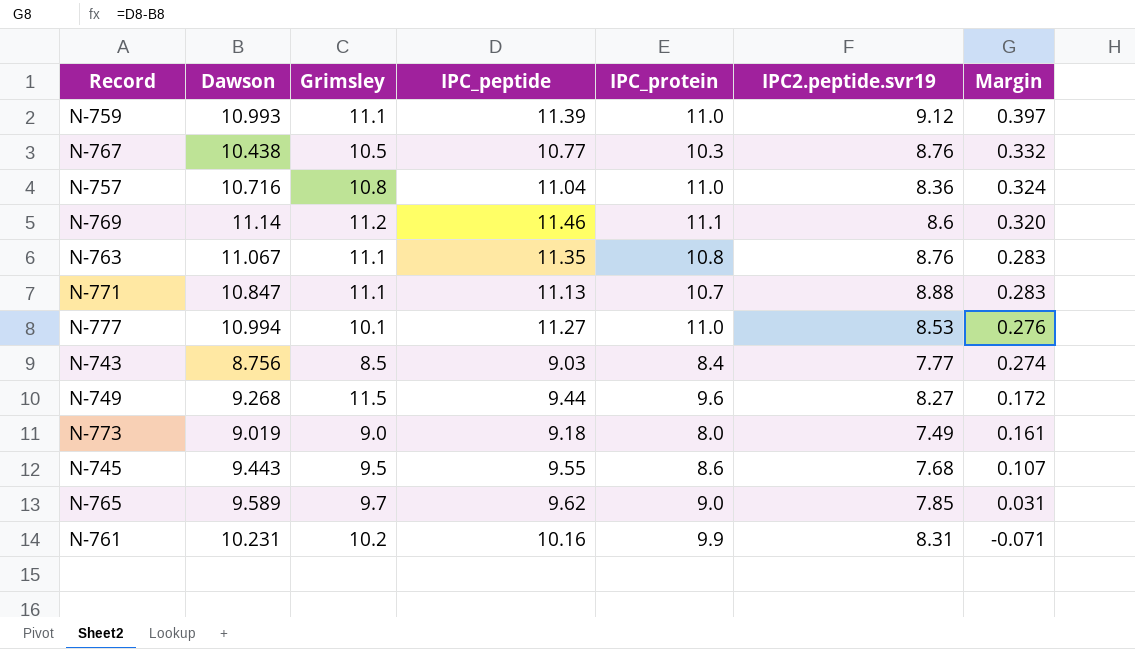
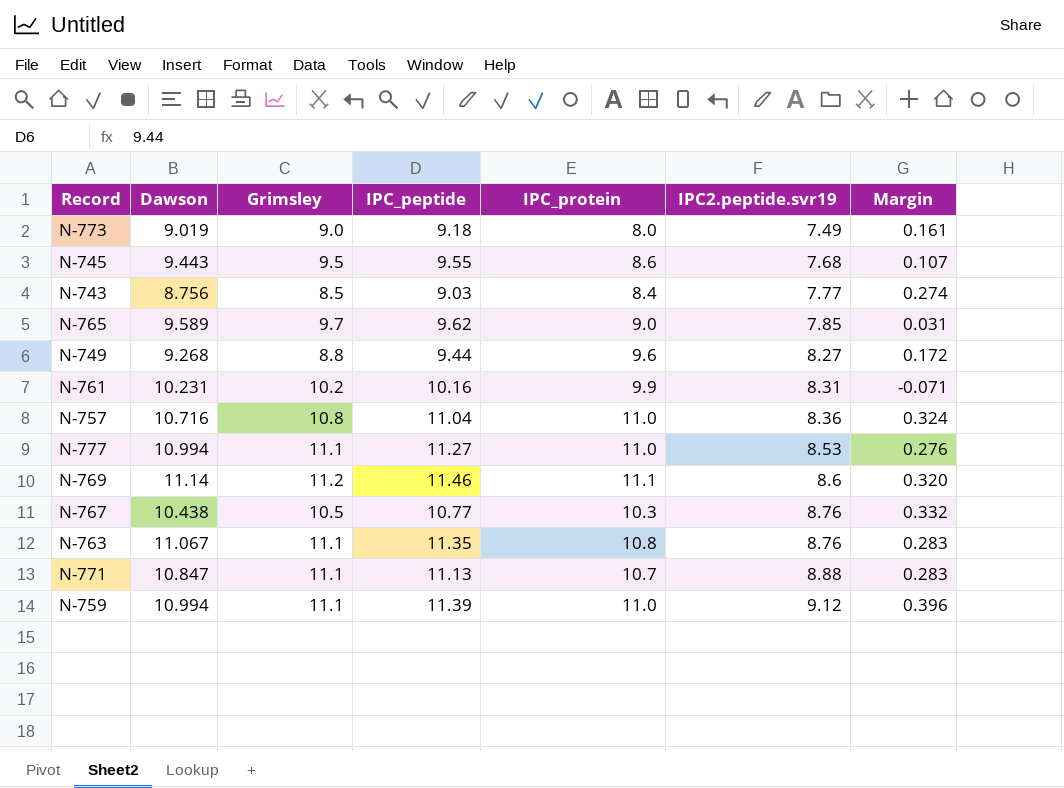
row order: Margin descending -> IPC2.peptide.svr19 ascending
N-749 | Grimsley: 11.5 -> 8.8
N-777 | Grimsley: 10.1 -> 11.1
N-759 | Dawson: 10.993 -> 10.994
N-759 | Margin: 0.397 -> 0.396

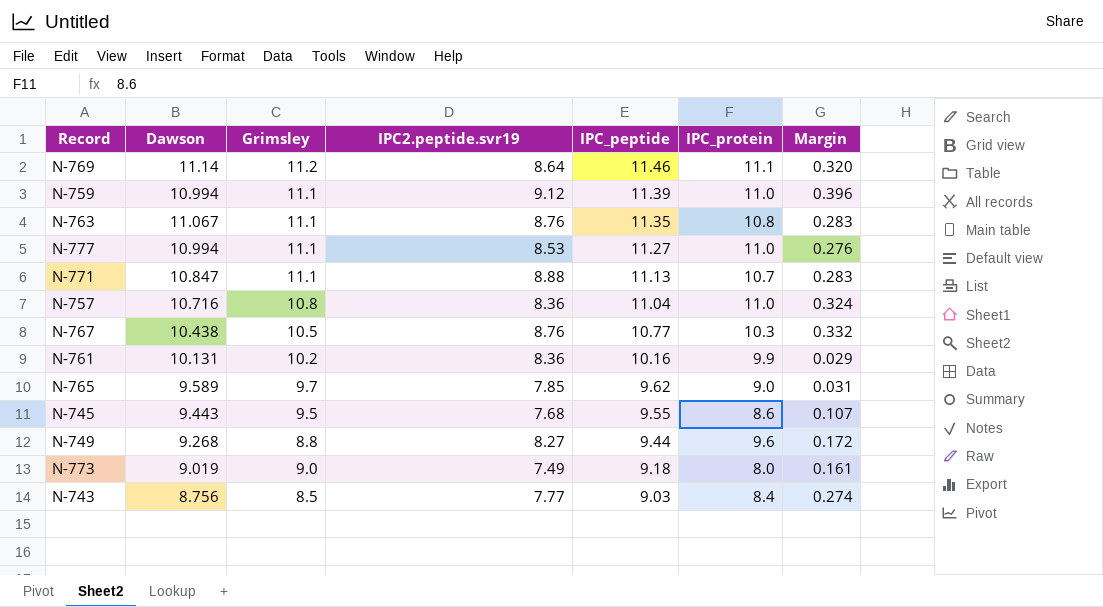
row order: IPC2.peptide.svr19 ascending -> IPC_peptide descending
column IPC2.peptide.svr19 | position: 6 -> 4
N-769 | IPC2.peptide.svr19: 8.6 -> 8.64
N-761 | Dawson: 10.231 -> 10.131
N-761 | IPC2.peptide.svr19: 8.31 -> 8.36
N-761 | Margin: -0.071 -> 0.029

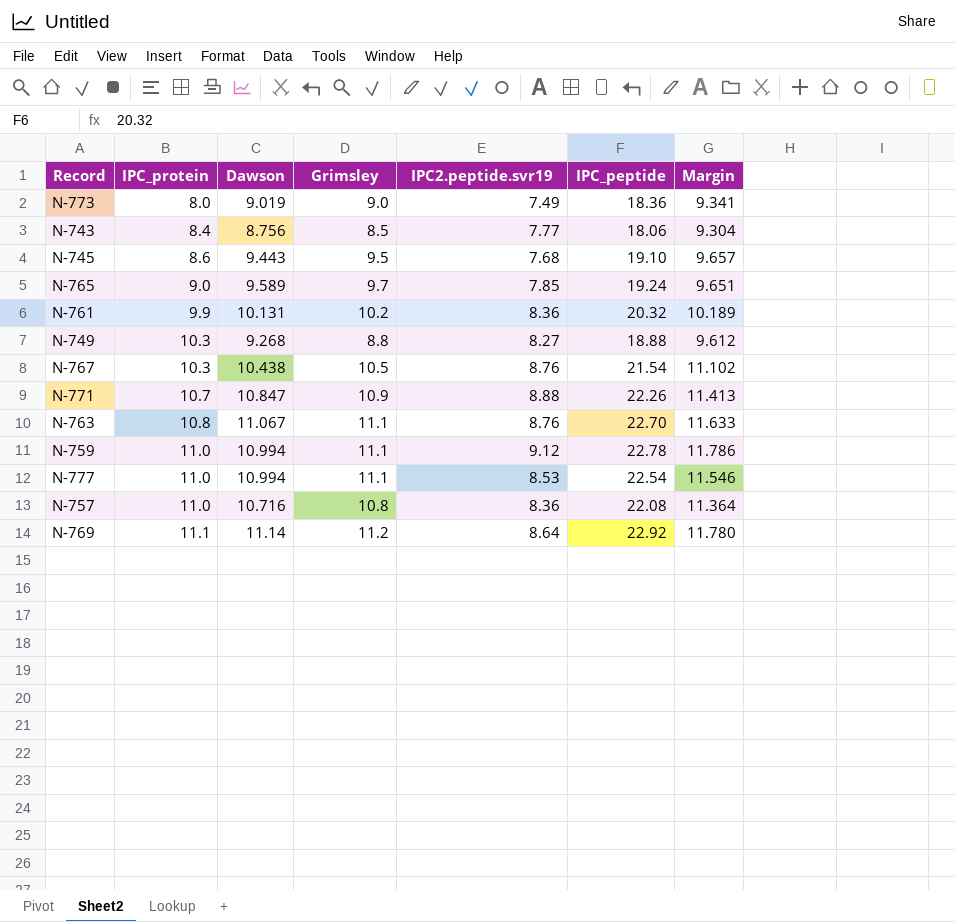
row order: IPC_peptide descending -> IPC_protein ascending
column IPC_protein | position: 6 -> 2
N-773 | IPC_peptide: 9.18 -> 18.36
N-773 | Margin: 0.161 -> 9.341
N-743 | IPC_peptide: 9.03 -> 18.06
N-743 | Margin: 0.274 -> 9.304
N-745 | IPC_peptide: 9.55 -> 19.10
N-745 | Margin: 0.107 -> 9.657
N-765 | IPC_peptide: 9.62 -> 19.24
N-765 | Margin: 0.031 -> 9.651
N-761 | IPC_peptide: 10.16 -> 20.32
N-761 | Margin: 0.029 -> 10.189
N-749 | IPC_protein: 9.6 -> 10.3
N-749 | IPC_peptide: 9.44 -> 18.88
N-749 | Margin: 0.172 -> 9.612
N-767 | IPC_peptide: 10.77 -> 21.54
N-767 | Margin: 0.332 -> 11.102
N-771 | Grimsley: 11.1 -> 10.9
N-771 | IPC_peptide: 11.13 -> 22.26
N-771 | Margin: 0.283 -> 11.413
N-763 | IPC_peptide: 11.35 -> 22.70
N-763 | Margin: 0.283 -> 11.633
N-759 | IPC_peptide: 11.39 -> 22.78
N-759 | Margin: 0.396 -> 11.786
N-777 | IPC_peptide: 11.27 -> 22.54
N-777 | Margin: 0.276 -> 11.546
N-757 | IPC_peptide: 11.04 -> 22.08
N-757 | Margin: 0.324 -> 11.364
N-769 | IPC_peptide: 11.46 -> 22.92
N-769 | Margin: 0.320 -> 11.780

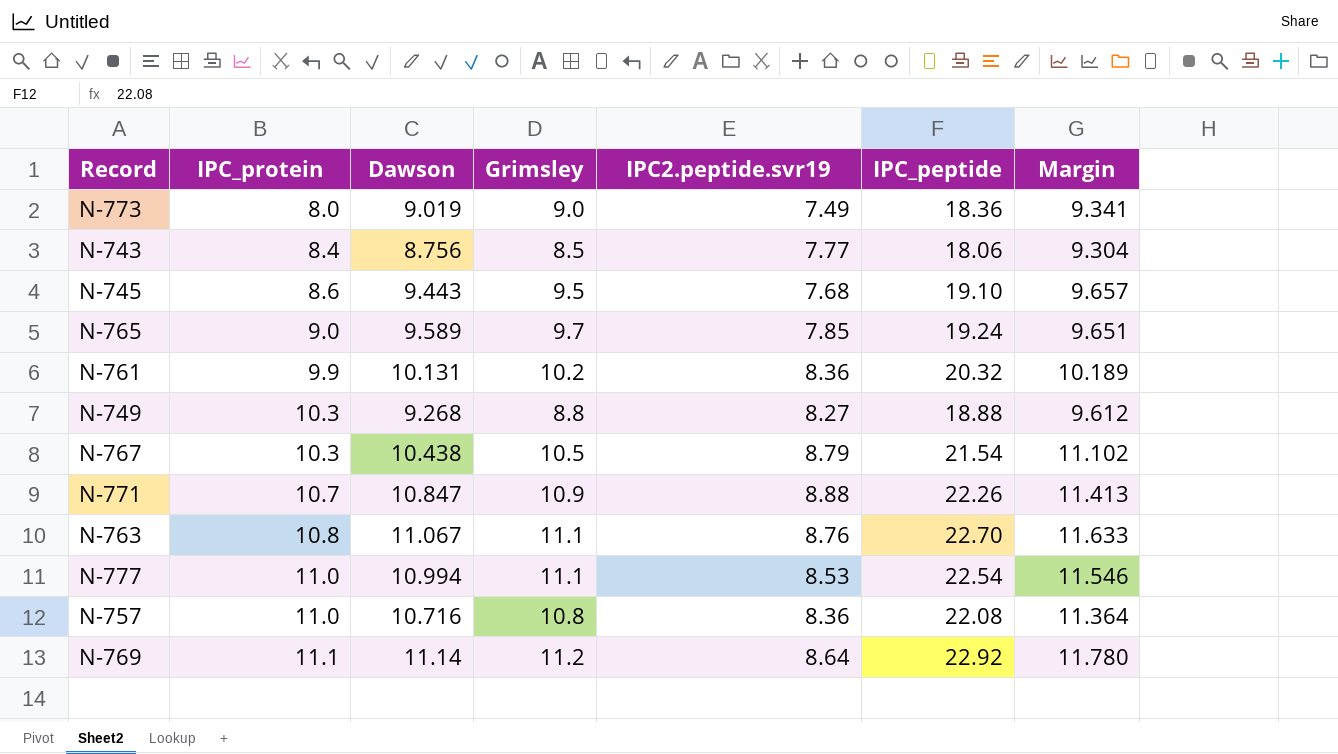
row N-759: 11.0 | 10.994 | 11.1 | 9.12 | 22.78 | 11.786 -> none
N-767 | IPC2.peptide.svr19: 8.76 -> 8.79

